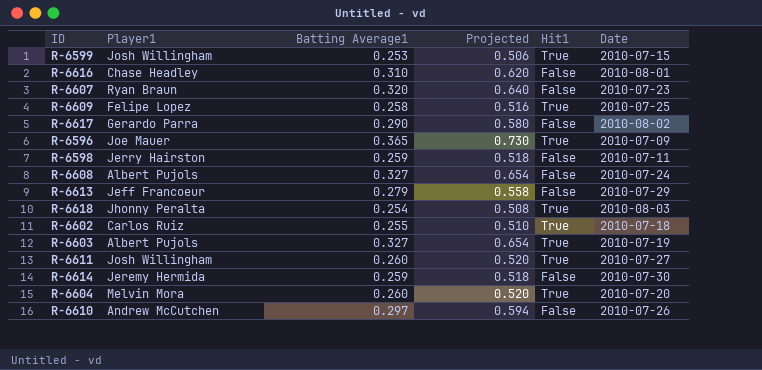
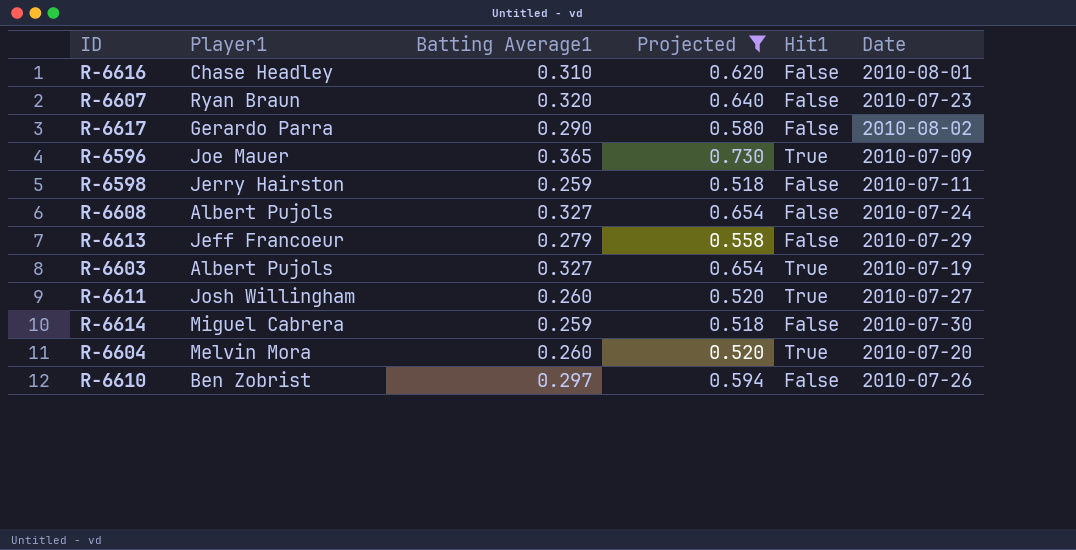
filter: none -> Projected >= 0.518
R-6614 | Player1: Jeremy Hermida -> Miguel Cabrera
R-6610 | Player1: Andrew McCutchen -> Ben Zobrist

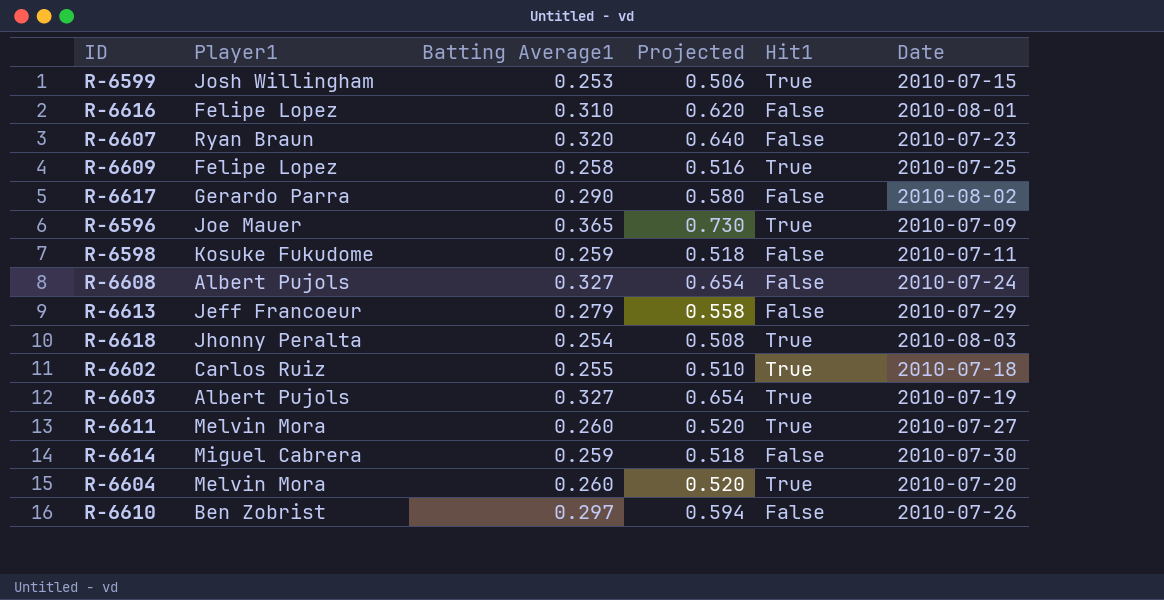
filter: Projected >= 0.518 -> none
R-6616 | Player1: Chase Headley -> Felipe Lopez
R-6598 | Player1: Jerry Hairston -> Kosuke Fukudome
R-6611 | Player1: Josh Willingham -> Melvin Mora

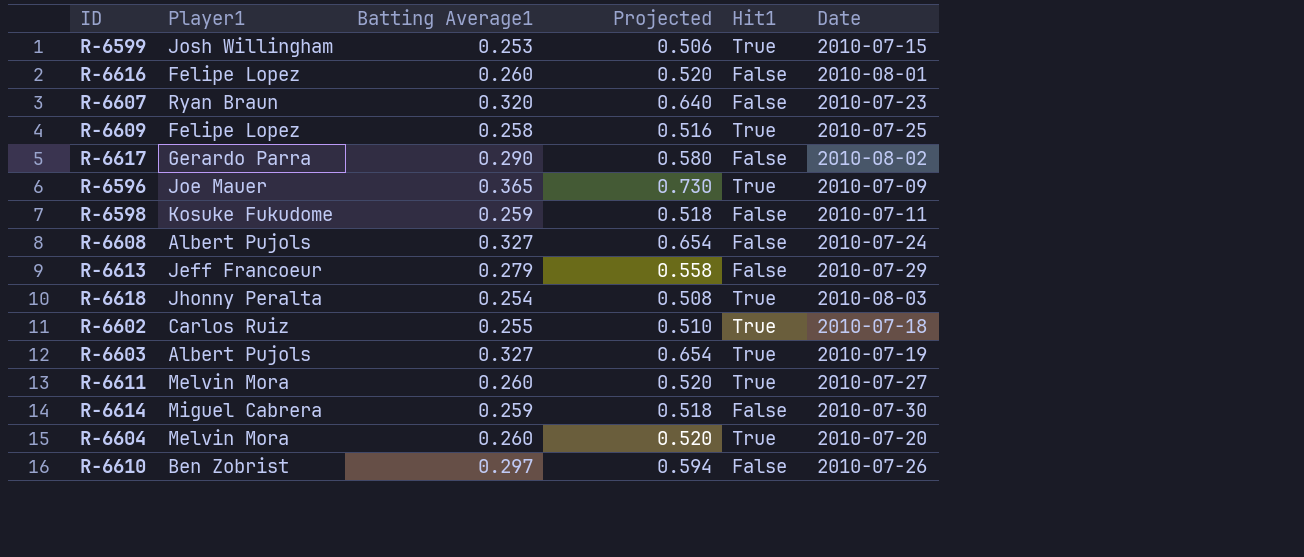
R-6616 | Batting Average1: 0.310 -> 0.260
R-6616 | Projected: 0.620 -> 0.520

